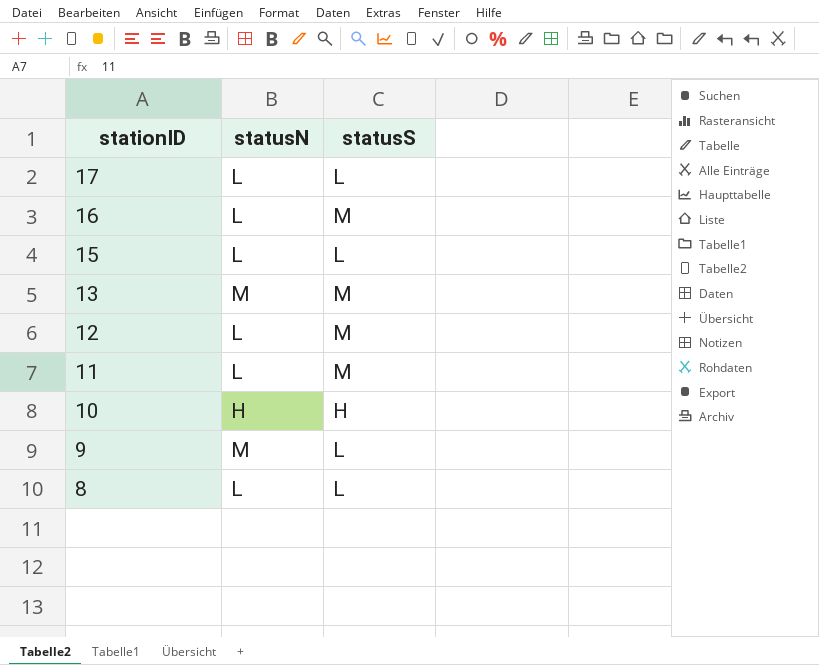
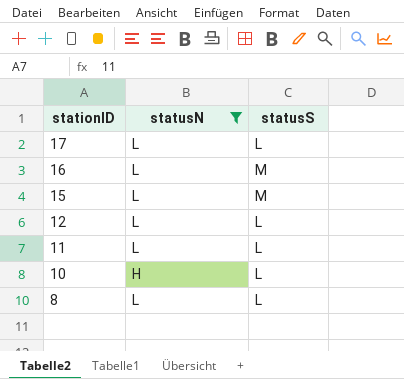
filter: none -> statusN != M
15 | statusS: L -> M
12 | statusS: M -> L
11 | statusS: M -> L
10 | statusS: H -> L

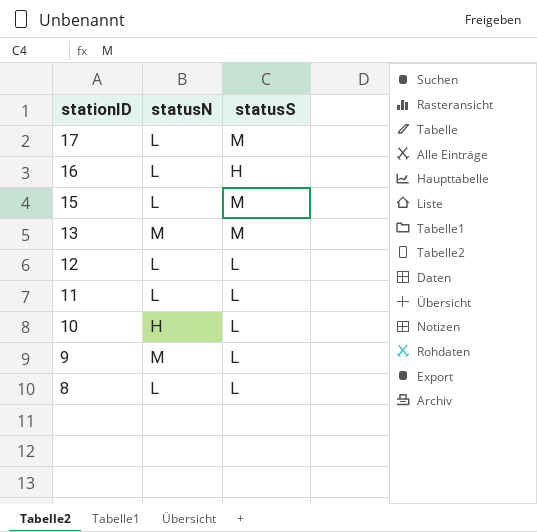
filter: statusN != M -> none
17 | statusS: L -> M
16 | statusS: M -> H

